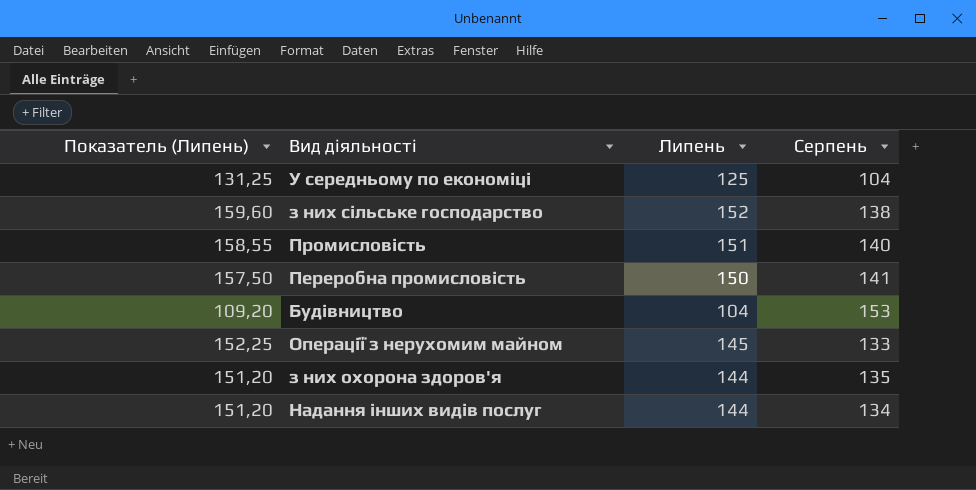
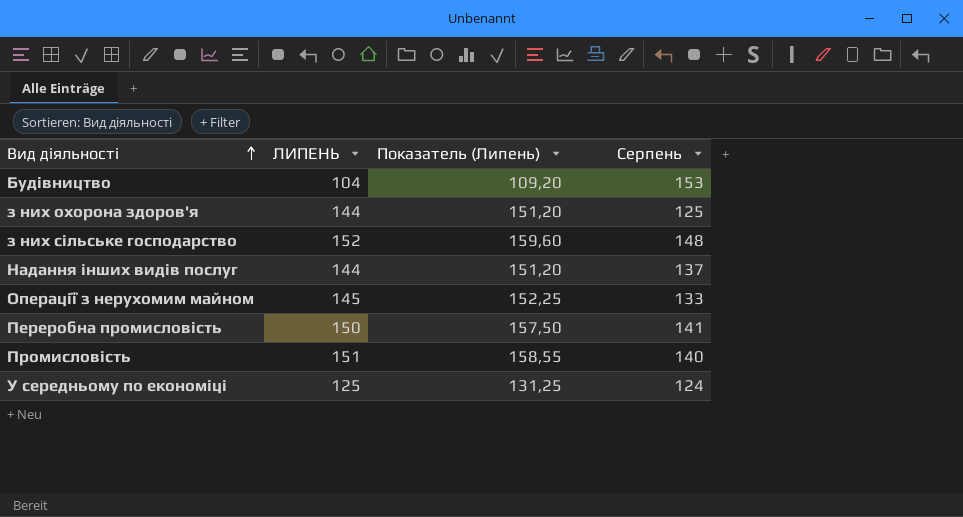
row order: none -> Вид діяльності ascending
column name: Липень -> ЛИПЕНЬ
column Показатель (Липень) | position: 1 -> 3
з них охорона здоров'я | Серпень: 135 -> 125
з них сільське господарство | Серпень: 138 -> 148
Надання інших видів послуг | Серпень: 134 -> 137
У середньому по економіці | Серпень: 104 -> 124

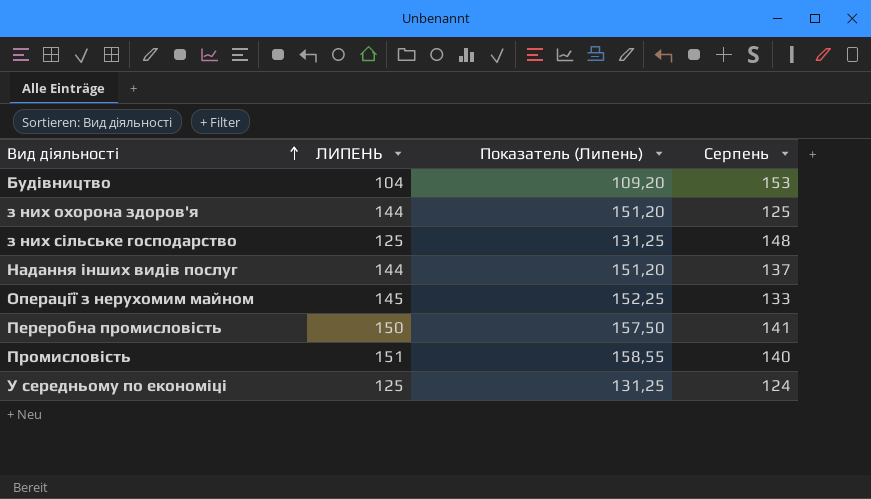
з них сільське господарство | ЛИПЕНЬ: 152 -> 125
з них сільське господарство | Показатель (Липень): 159,60 -> 131,25

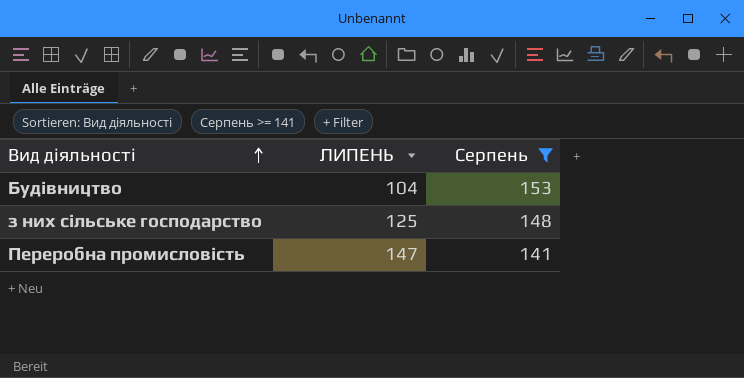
filter: none -> Серпень >= 141
column Показатель (Липень) | formula: [ЛИПЕНЬ] * 1,05 -> none
Переробна промисловість | ЛИПЕНЬ: 150 -> 147

